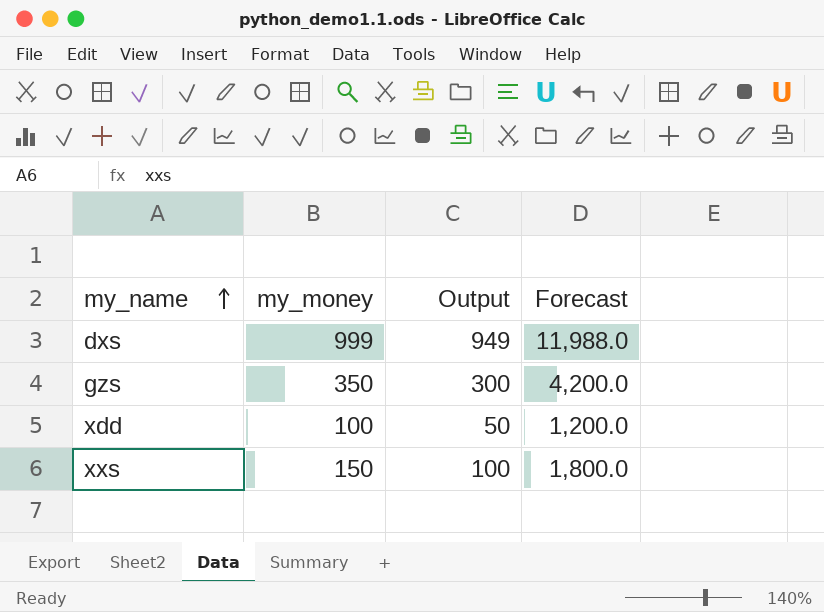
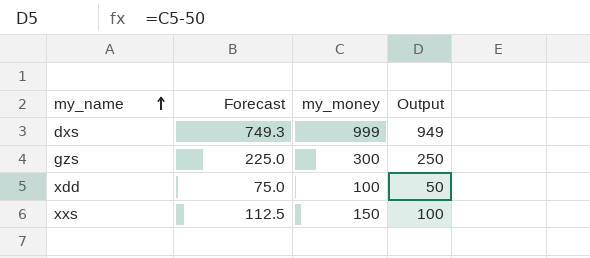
column Forecast | formula: [my_money] * 12 -> [my_money] * 0.75
column Forecast | position: 4 -> 2
gzs | my_money: 350 -> 300
gzs | Output: 300 -> 250

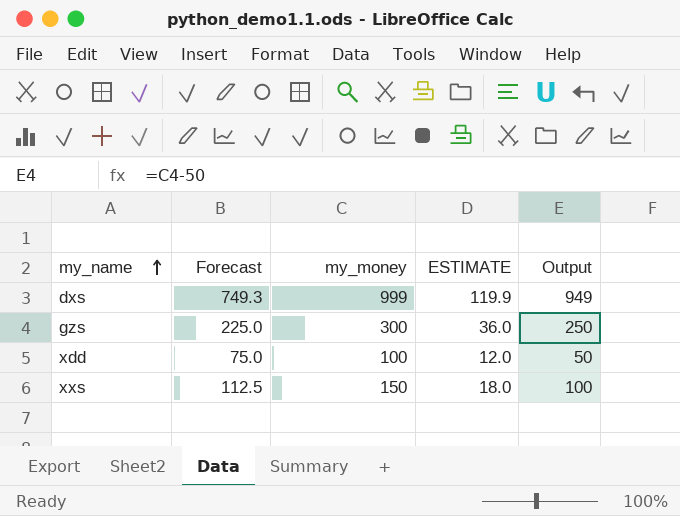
column ESTIMATE | formula: none -> [my_money] * 0.12

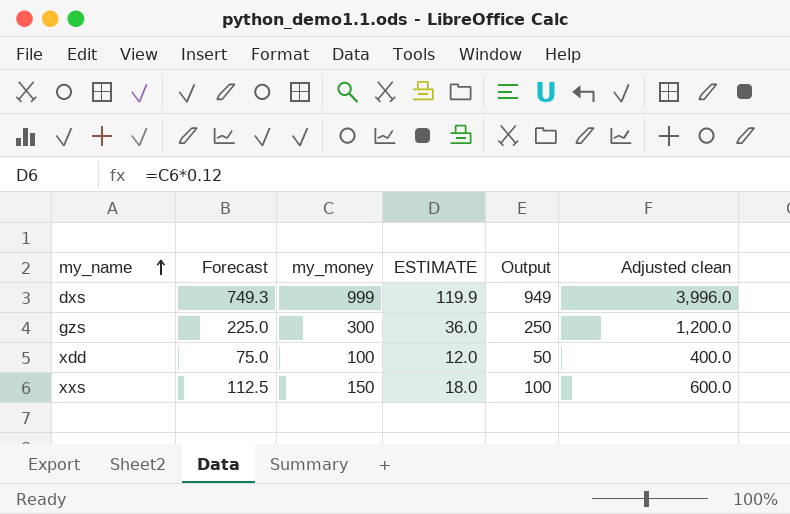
column Adjusted clean | formula: none -> [my_money] * 4

